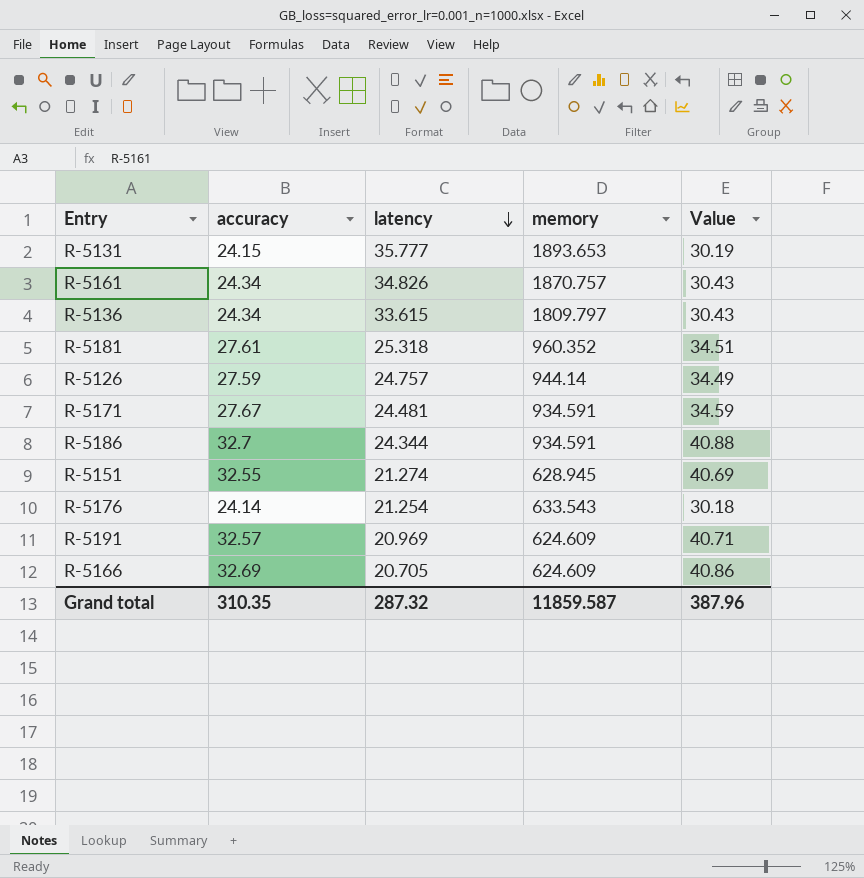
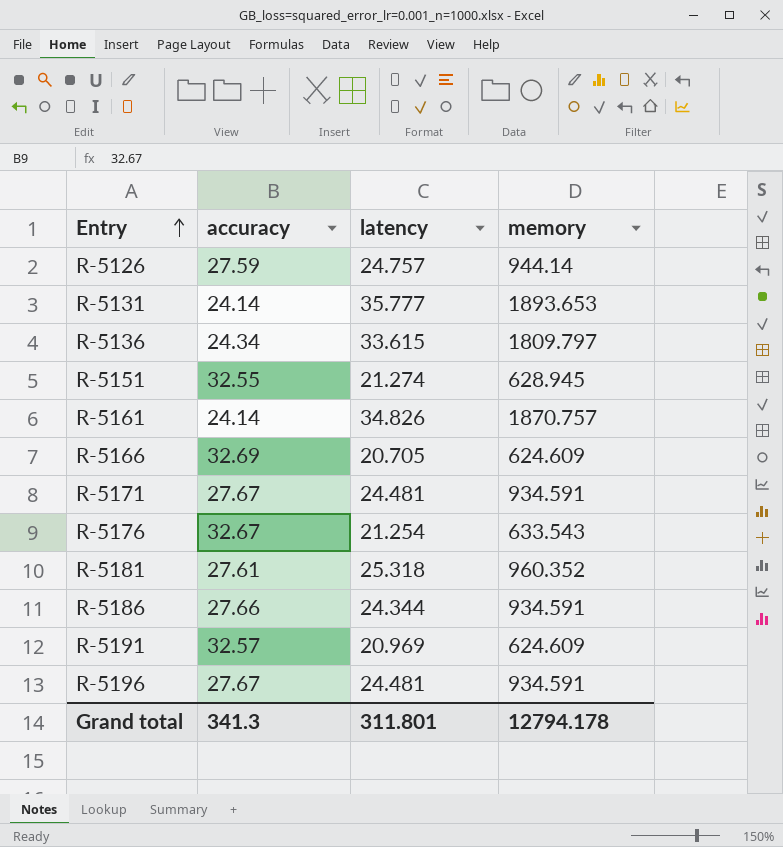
row order: latency descending -> Entry ascending
column Value | formula: [accuracy] * 1.25 -> none
R-5131 | accuracy: 24.15 -> 24.14
R-5161 | accuracy: 24.34 -> 24.14
R-5176 | accuracy: 24.14 -> 32.67
R-5186 | accuracy: 32.7 -> 27.66
row R-5196: none -> 27.67 | 24.481 | 934.591
Grand total | accuracy: 310.35 -> 341.3
Grand total | latency: 287.32 -> 311.801
Grand total | memory: 11859.587 -> 12794.178

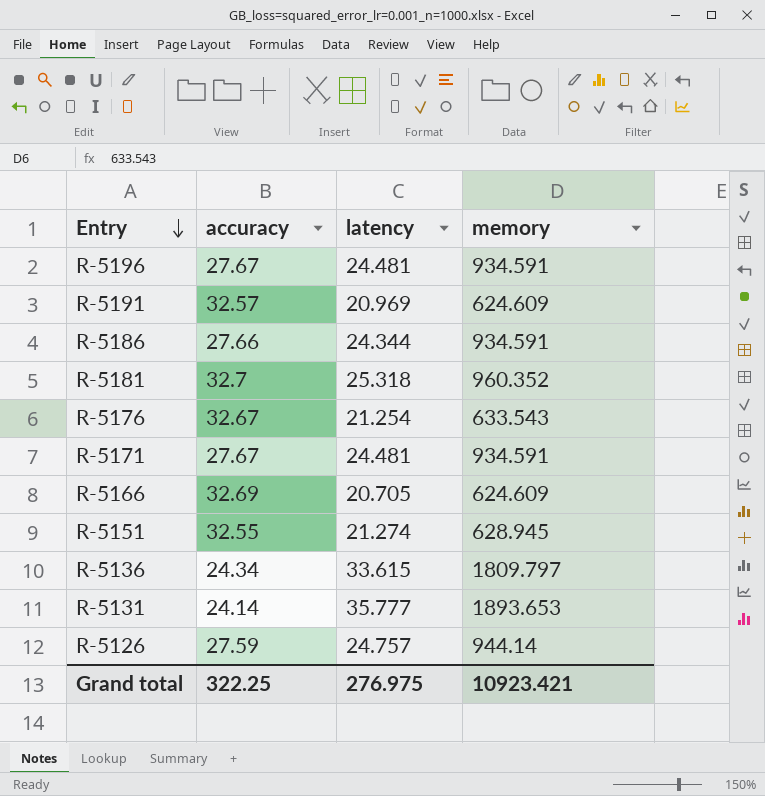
row order: Entry ascending -> Entry descending
row R-5161: 24.14 | 34.826 | 1870.757 -> none
R-5181 | accuracy: 27.61 -> 32.7
Grand total | accuracy: 341.3 -> 322.25
Grand total | latency: 311.801 -> 276.975
Grand total | memory: 12794.178 -> 10923.421

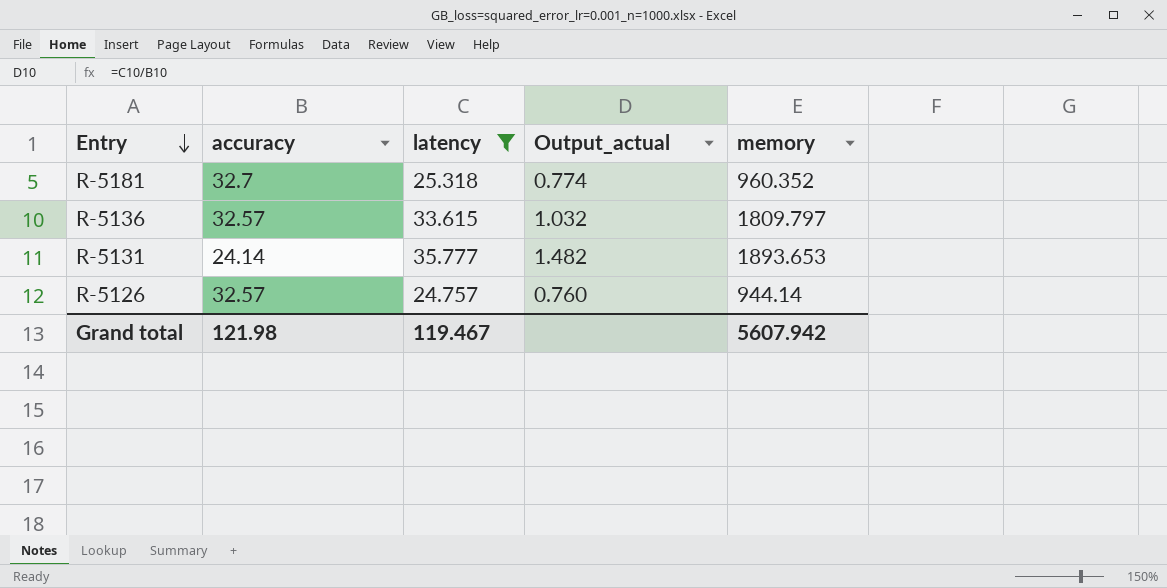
filter: none -> latency >= 24.757
column Output_actual | formula: none -> [latency] / [accuracy]
R-5136 | accuracy: 24.34 -> 32.57
R-5126 | accuracy: 27.59 -> 32.57
Grand total | accuracy: 322.25 -> 121.98
Grand total | latency: 276.975 -> 119.467
Grand total | memory: 10923.421 -> 5607.942

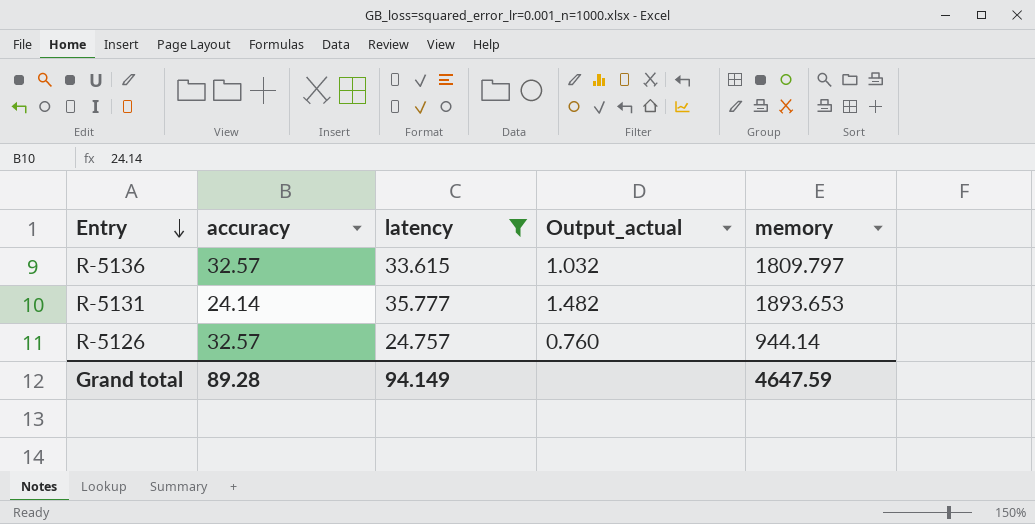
row R-5181: 32.7 | 25.318 | 0.774 | 960.352 -> none
Grand total | accuracy: 121.98 -> 89.28
Grand total | latency: 119.467 -> 94.149
Grand total | memory: 5607.942 -> 4647.59

